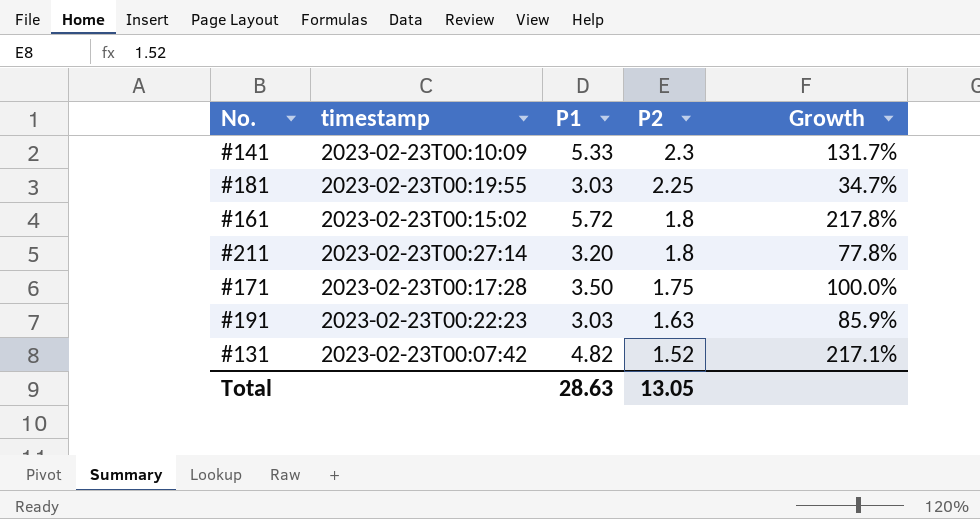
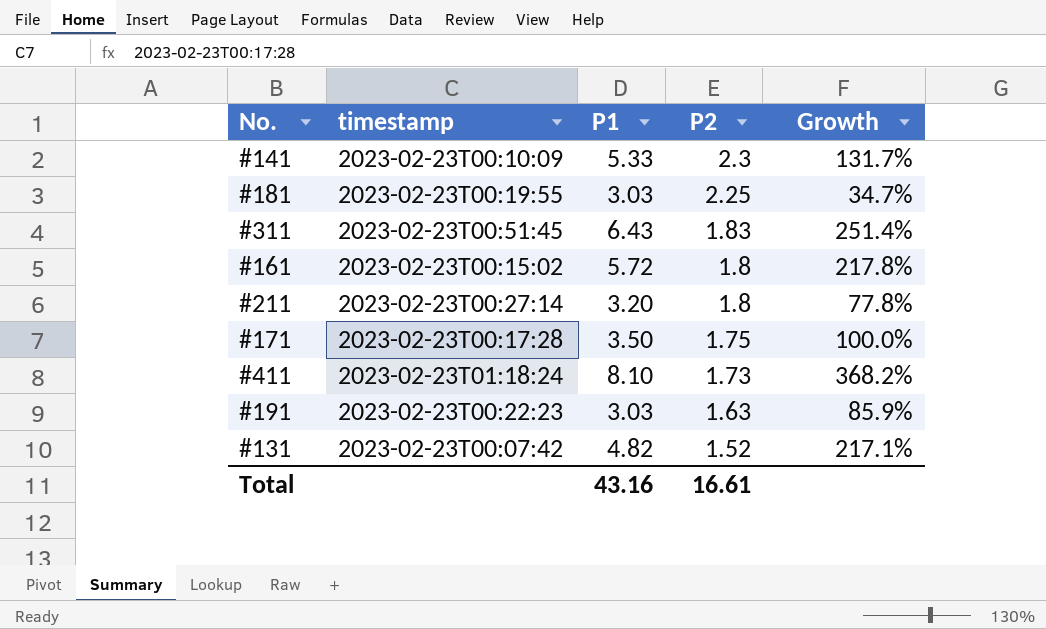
row #311: none -> 2023-02-23T00:51:45 | 6.43 | 1.83 | 251.4%
row #411: none -> 2023-02-23T01:18:24 | 8.10 | 1.73 | 368.2%
Total | P1: 28.63 -> 43.16
Total | P2: 13.05 -> 16.61

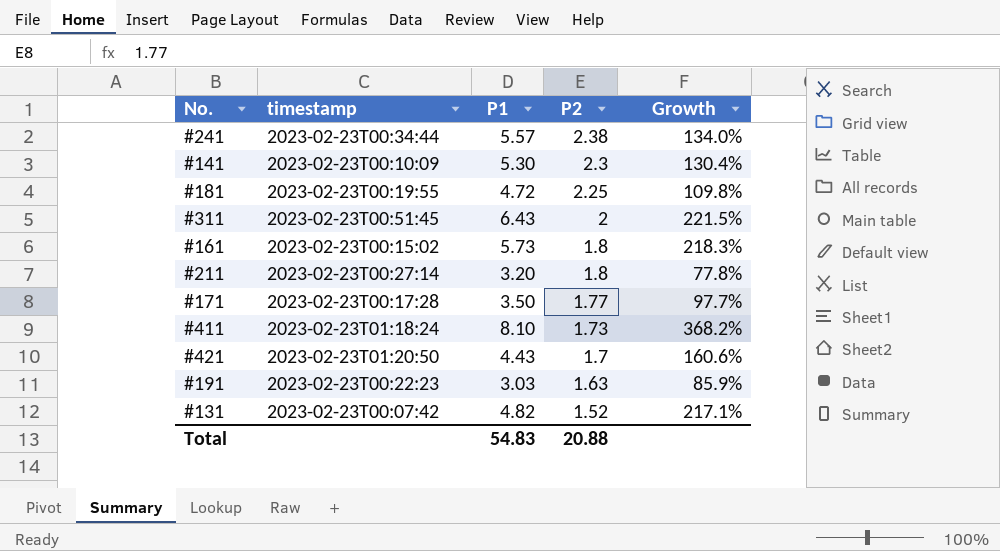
row #241: none -> 2023-02-23T00:34:44 | 5.57 | 2.38 | 134.0%
#141 | P1: 5.33 -> 5.30
#141 | Growth: 131.7% -> 130.4%
#181 | P1: 3.03 -> 4.72
#181 | Growth: 34.7% -> 109.8%
#311 | P2: 1.83 -> 2
#311 | Growth: 251.4% -> 221.5%
#161 | P1: 5.72 -> 5.73
#161 | Growth: 217.8% -> 218.3%
#171 | P2: 1.75 -> 1.77
#171 | Growth: 100.0% -> 97.7%
row #421: none -> 2023-02-23T01:20:50 | 4.43 | 1.7 | 160.6%
Total | P1: 43.16 -> 54.83
Total | P2: 16.61 -> 20.88

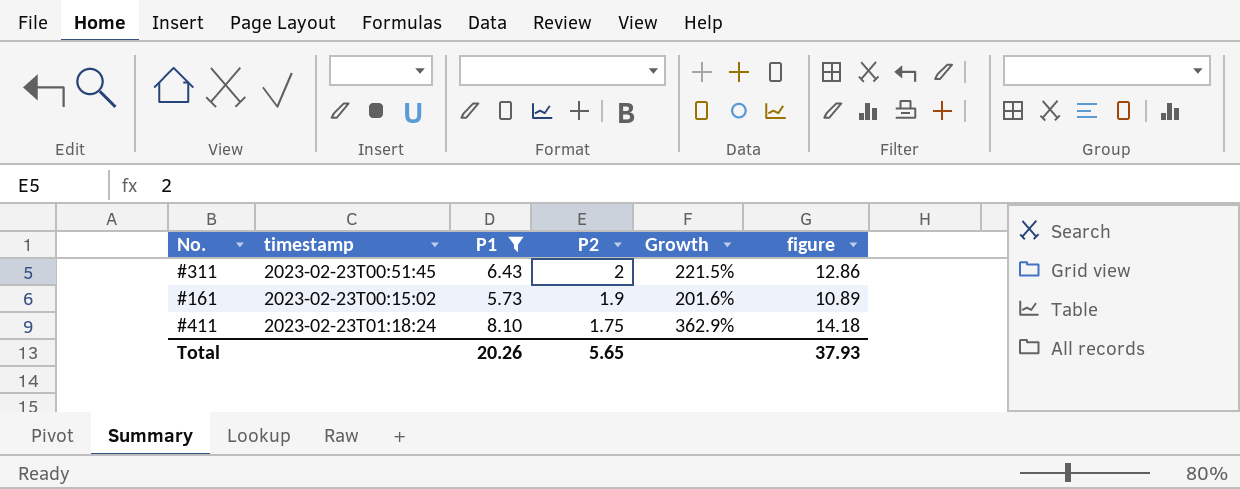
filter: none -> P1 >= 5.73
column figure | formula: none -> [P1] * [P2]
#161 | P2: 1.8 -> 1.9
#161 | Growth: 218.3% -> 201.6%
#411 | P2: 1.73 -> 1.75
#411 | Growth: 368.2% -> 362.9%
Total | P1: 54.83 -> 20.26
Total | P2: 20.88 -> 5.65

